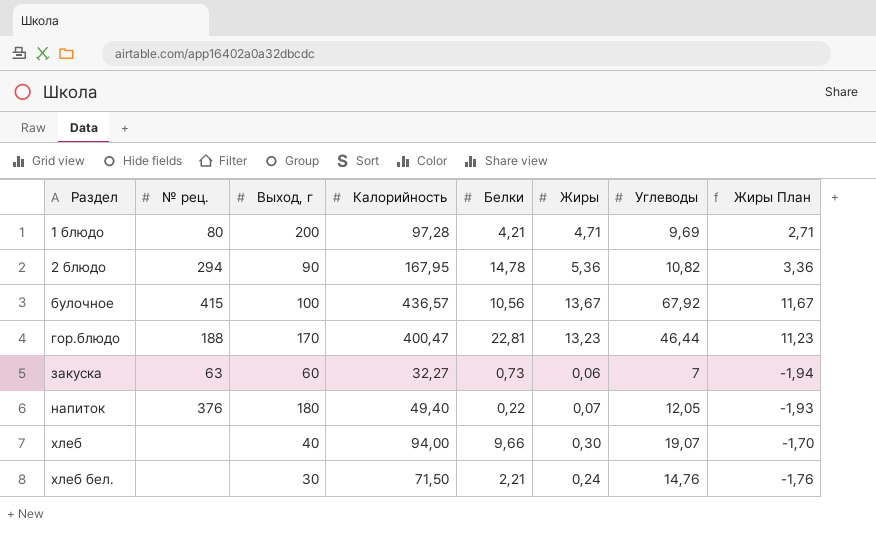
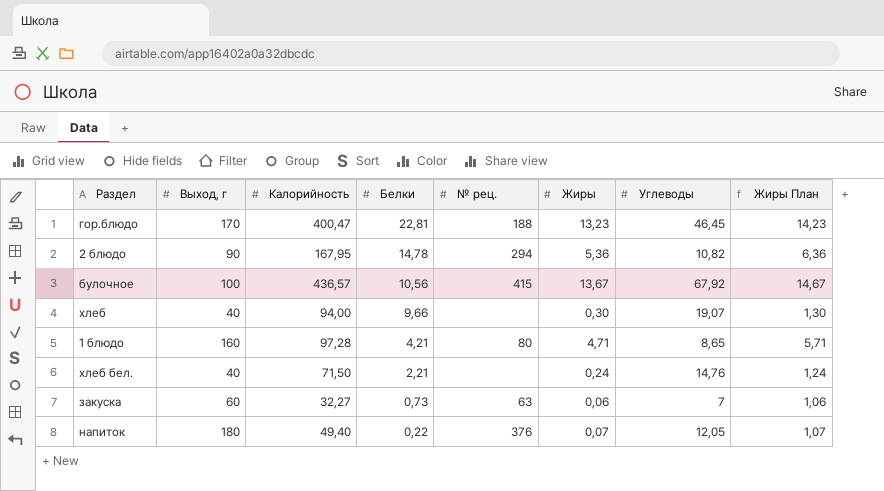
row order: Раздел ascending -> Белки descending
column № рец. | position: 2 -> 5
column Жиры План | formula: [Жиры] - 2 -> [Жиры] + 1
гор.блюдо | Углеводы: 46,44 -> 46,45
1 блюдо | Выход, г: 200 -> 160
1 блюдо | Углеводы: 9,69 -> 8,65
хлеб бел. | Выход, г: 30 -> 40

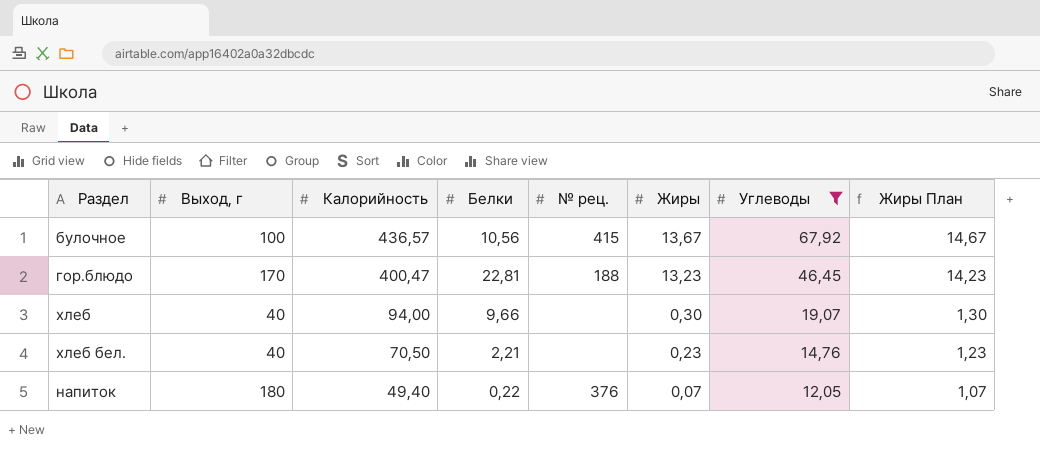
filter: none -> Углеводы >= 12,05
row order: Белки descending -> Калорийность descending
хлеб бел. | Калорийность: 71,50 -> 70,50
хлеб бел. | Жиры: 0,24 -> 0,23
хлеб бел. | Жиры План: 1,24 -> 1,23

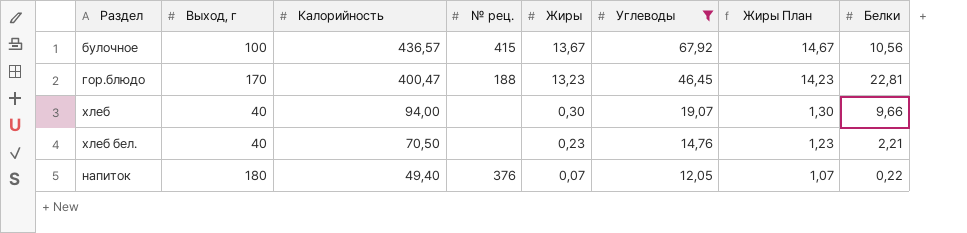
column Белки | position: 4 -> 8

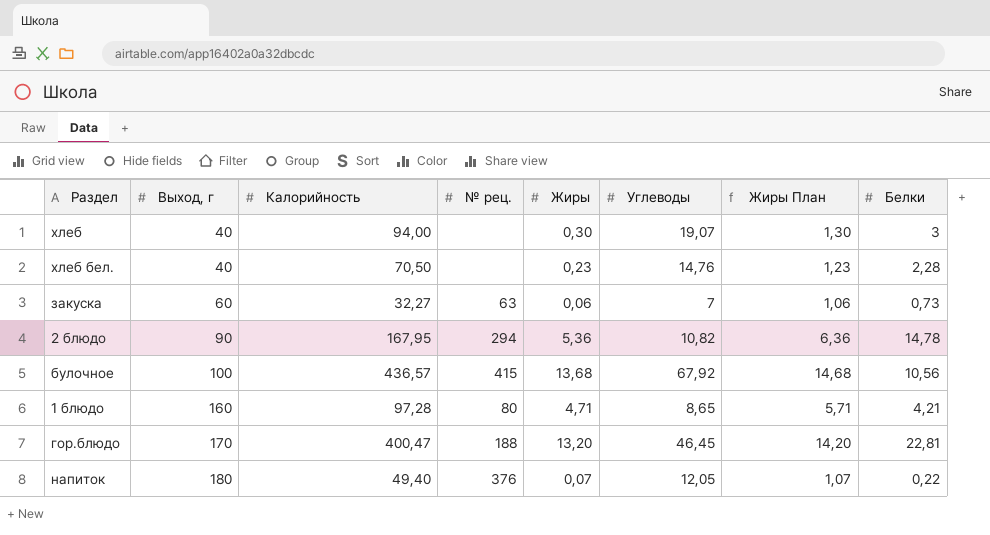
filter: Углеводы >= 12,05 -> none
row order: Калорийность descending -> Выход, г ascending
хлеб | Белки: 9,66 -> 3
хлеб бел. | Белки: 2,21 -> 2,28
булочное | Жиры: 13,67 -> 13,68
булочное | Жиры План: 14,67 -> 14,68
гор.блюдо | Жиры: 13,23 -> 13,20
гор.блюдо | Жиры План: 14,23 -> 14,20

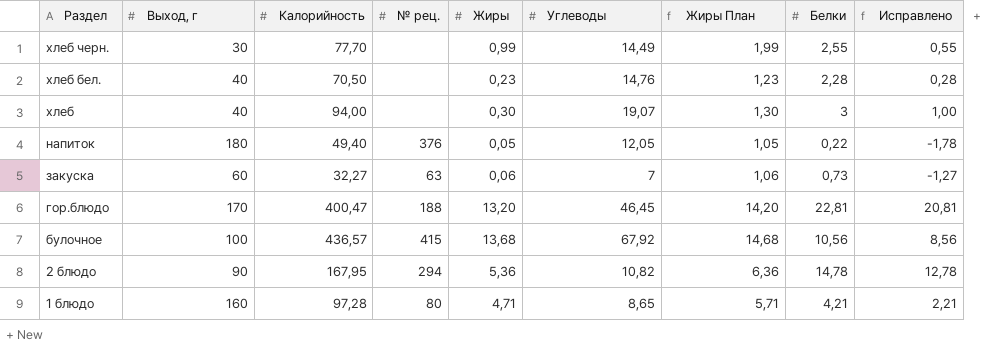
row order: Выход, г ascending -> Раздел descending
column Исправлено | formula: none -> [Белки] - 2
row хлеб черн.: none -> 30 | 77,70 | none | 0,99 | 14,49 | 1,99 | 2,55 | 0,55
напиток | Жиры: 0,07 -> 0,05
напиток | Жиры План: 1,07 -> 1,05

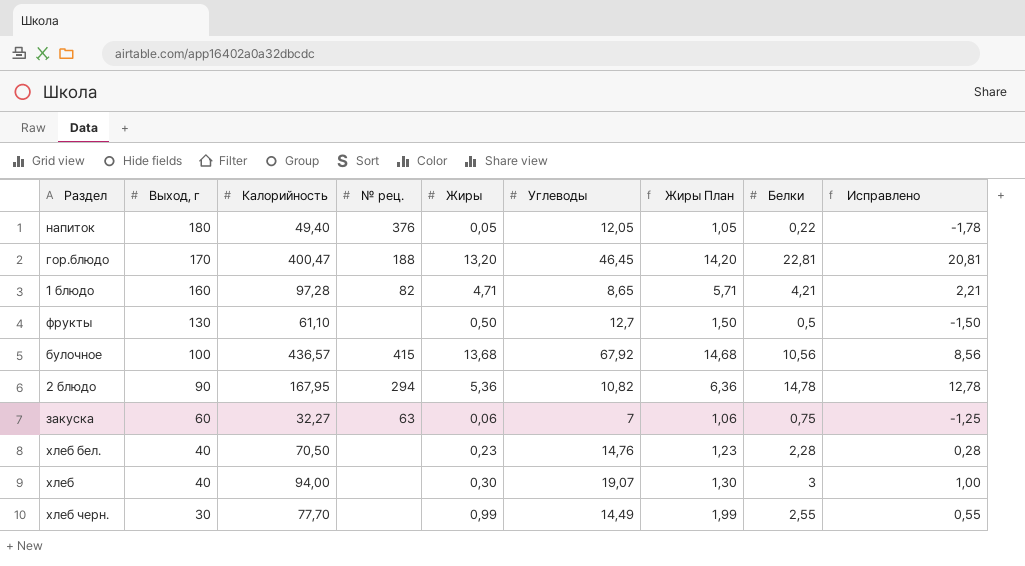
row order: Раздел descending -> Выход, г descending
1 блюдо | № рец.: 80 -> 82
row фрукты: none -> 130 | 61,10 | none | 0,50 | 12,7 | 1,50 | 0,5 | -1,50
закуска | Белки: 0,73 -> 0,75
закуска | Исправлено: -1,27 -> -1,25

